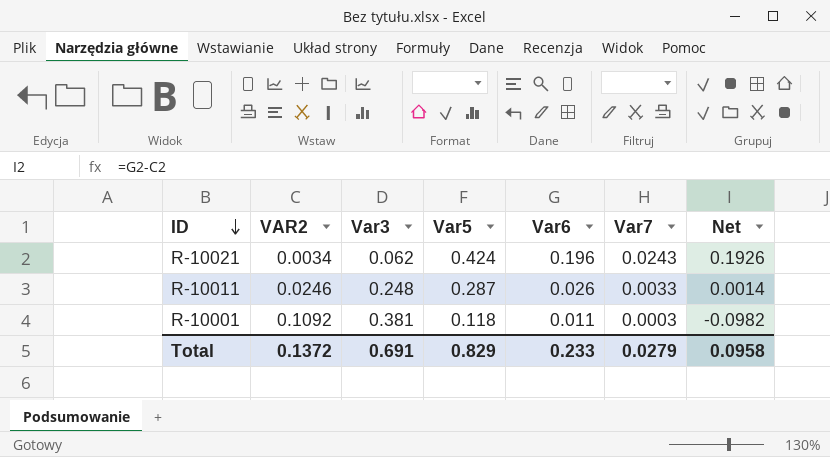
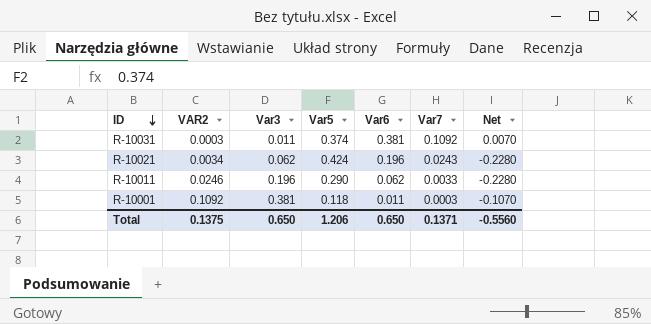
column Net | formula: [Var6] - [VAR2] -> [Var6] - [Var5]
row R-10031: none -> 0.0003 | 0.011 | 0.374 | 0.381 | 0.1092 | 0.0070
R-10011 | Var3: 0.248 -> 0.196
R-10011 | Var5: 0.287 -> 0.290
R-10011 | Var6: 0.026 -> 0.062
Total | VAR2: 0.1372 -> 0.1375
Total | Var3: 0.691 -> 0.650
Total | Var5: 0.829 -> 1.206
Total | Var6: 0.233 -> 0.650
Total | Var7: 0.0279 -> 0.1371
Total | Net: 0.0958 -> -0.5560

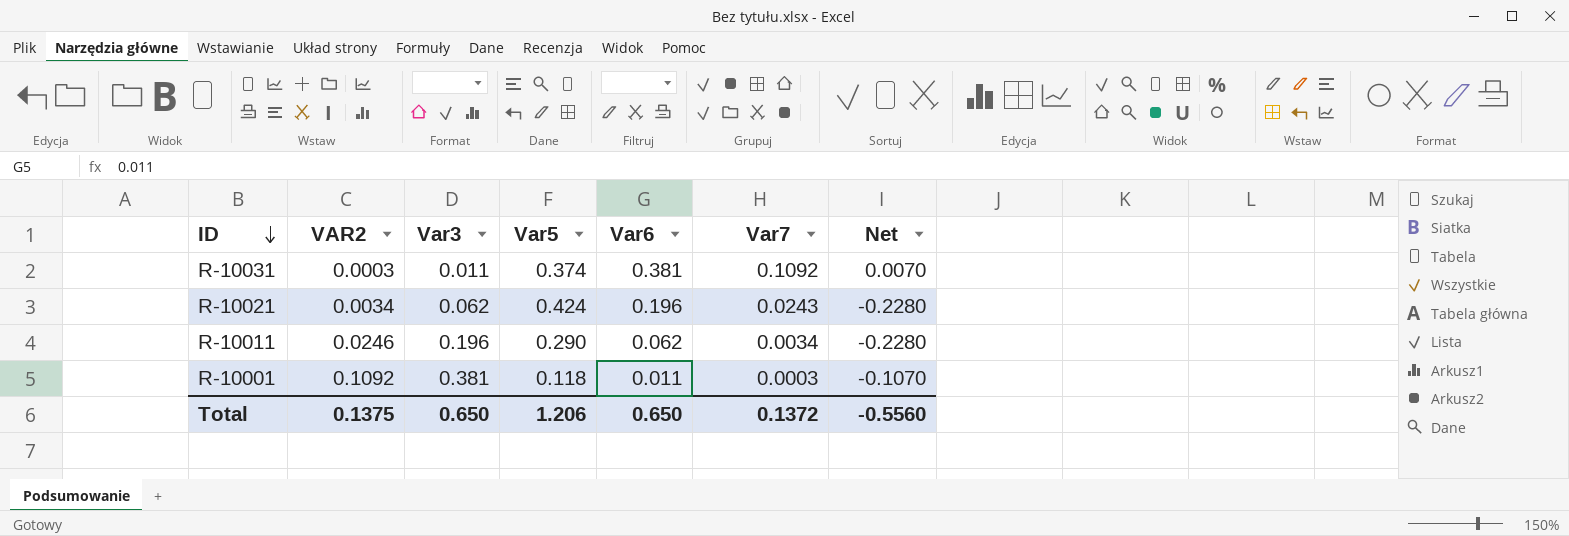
R-10011 | Var7: 0.0033 -> 0.0034
Total | Var7: 0.1371 -> 0.1372

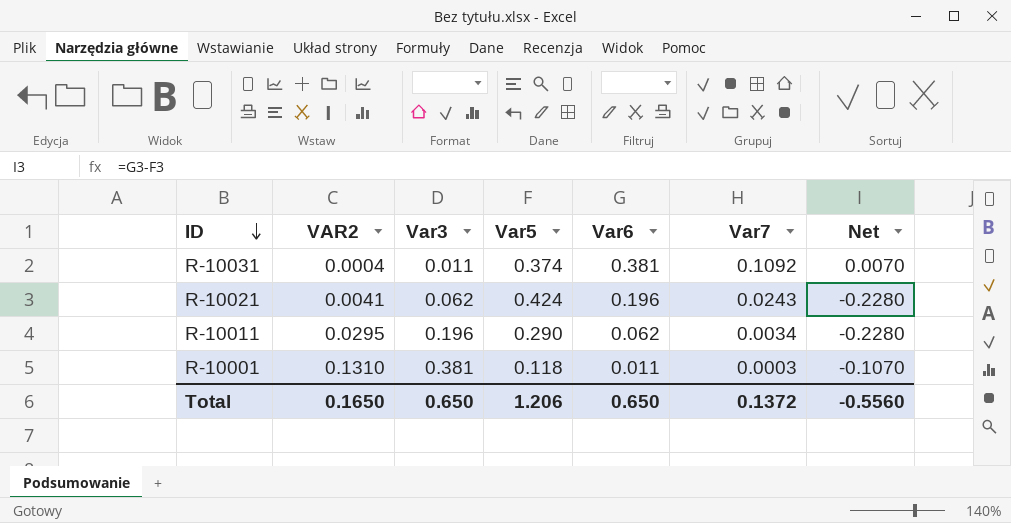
R-10031 | VAR2: 0.0003 -> 0.0004
R-10021 | VAR2: 0.0034 -> 0.0041
R-10011 | VAR2: 0.0246 -> 0.0295
R-10001 | VAR2: 0.1092 -> 0.1310
Total | VAR2: 0.1375 -> 0.1650

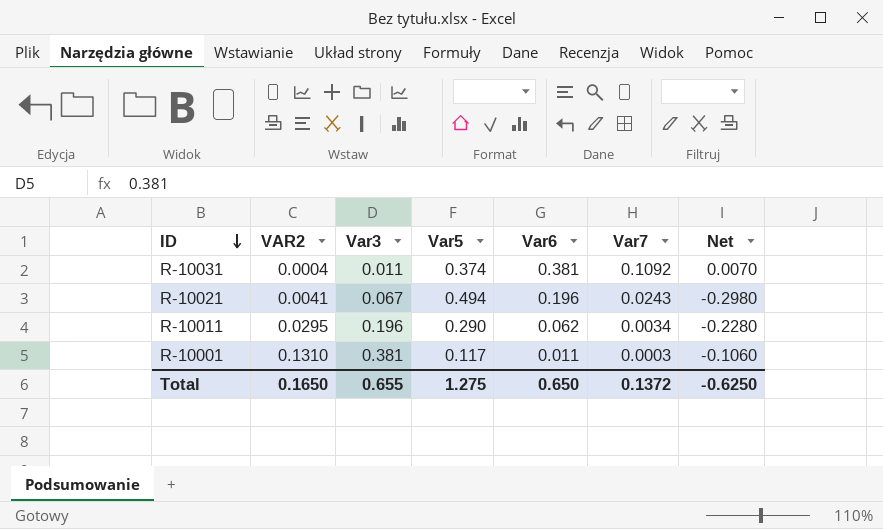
R-10021 | Var3: 0.062 -> 0.067
R-10021 | Var5: 0.424 -> 0.494
R-10021 | Net: -0.2280 -> -0.2980
R-10001 | Var5: 0.118 -> 0.117
R-10001 | Net: -0.1070 -> -0.1060
Total | Var3: 0.650 -> 0.655
Total | Var5: 1.206 -> 1.275
Total | Net: -0.5560 -> -0.6250

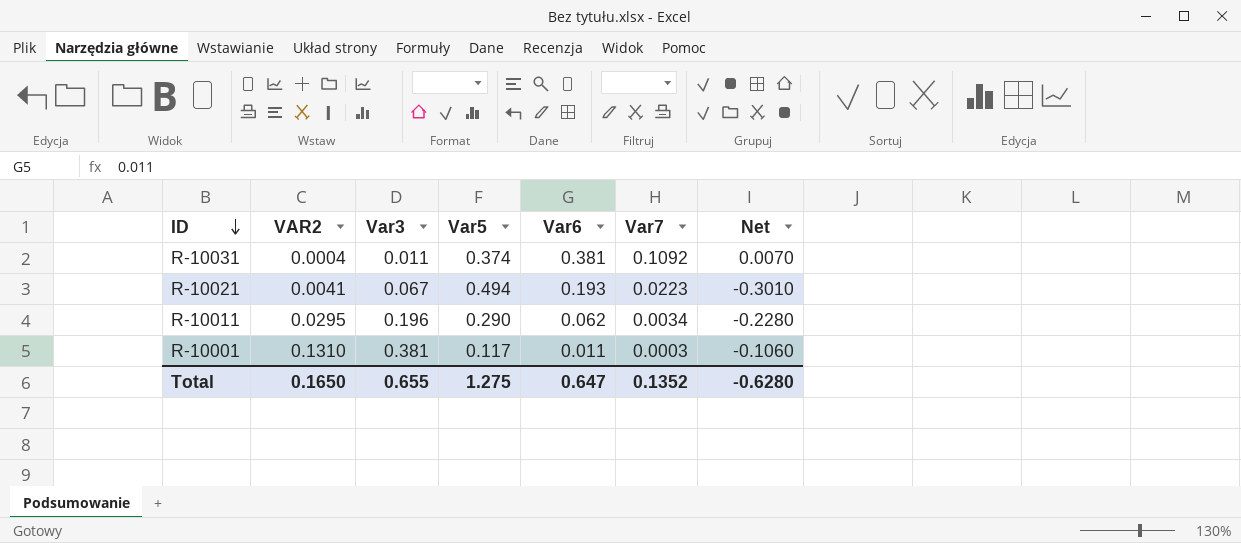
R-10021 | Var6: 0.196 -> 0.193
R-10021 | Var7: 0.0243 -> 0.0223
R-10021 | Net: -0.2980 -> -0.3010
Total | Var6: 0.650 -> 0.647
Total | Var7: 0.1372 -> 0.1352
Total | Net: -0.6250 -> -0.6280

